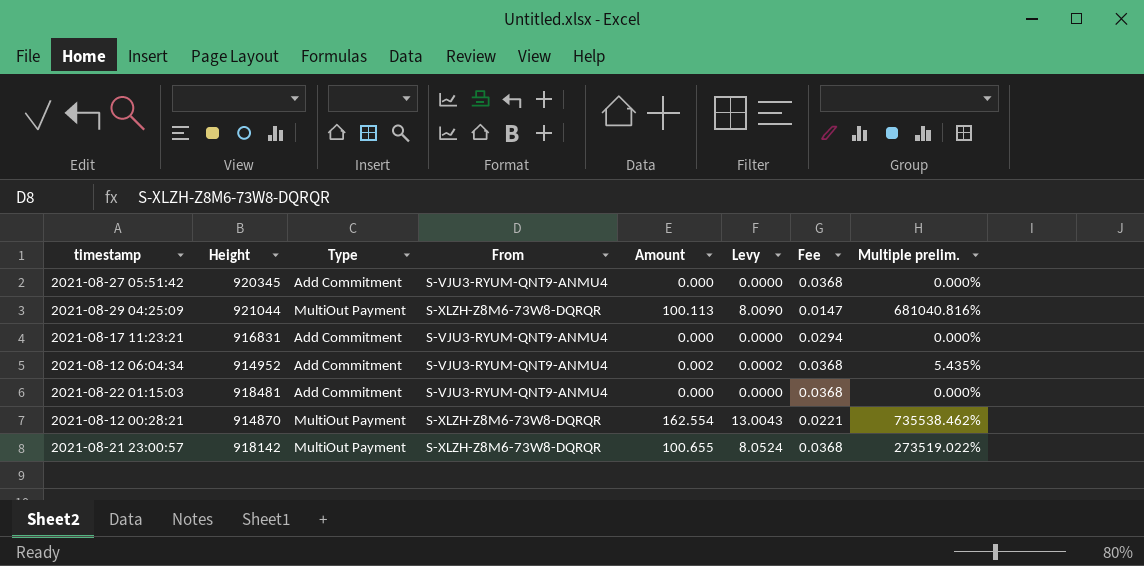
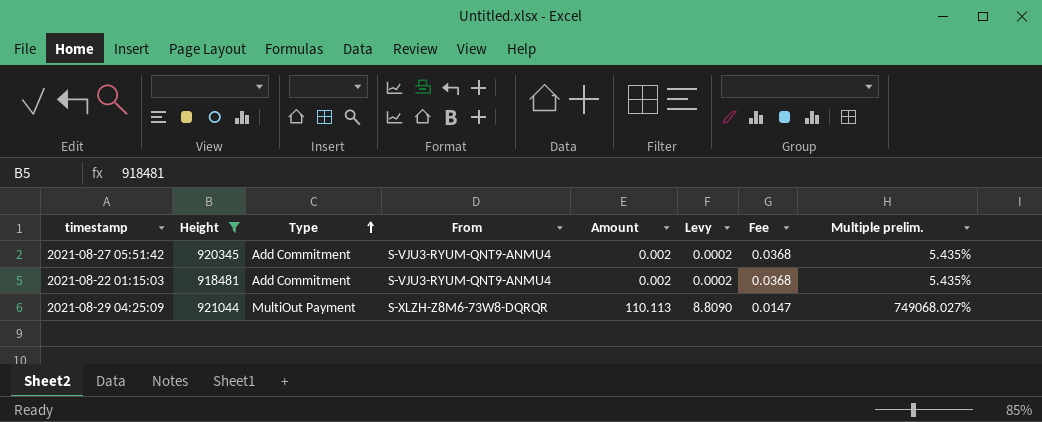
filter: none -> Height >= 918481
row order: none -> Type ascending
2021-08-27 05:51:42 | Amount: 0.000 -> 0.002
2021-08-27 05:51:42 | Levy: 0.0000 -> 0.0002
2021-08-27 05:51:42 | Multiple prelim.: 0.000% -> 5.435%
2021-08-22 01:15:03 | Amount: 0.000 -> 0.002
2021-08-22 01:15:03 | Levy: 0.0000 -> 0.0002
2021-08-22 01:15:03 | Multiple prelim.: 0.000% -> 5.435%
2021-08-29 04:25:09 | Amount: 100.113 -> 110.113
2021-08-29 04:25:09 | Levy: 8.0090 -> 8.8090
2021-08-29 04:25:09 | Multiple prelim.: 681040.816% -> 749068.027%

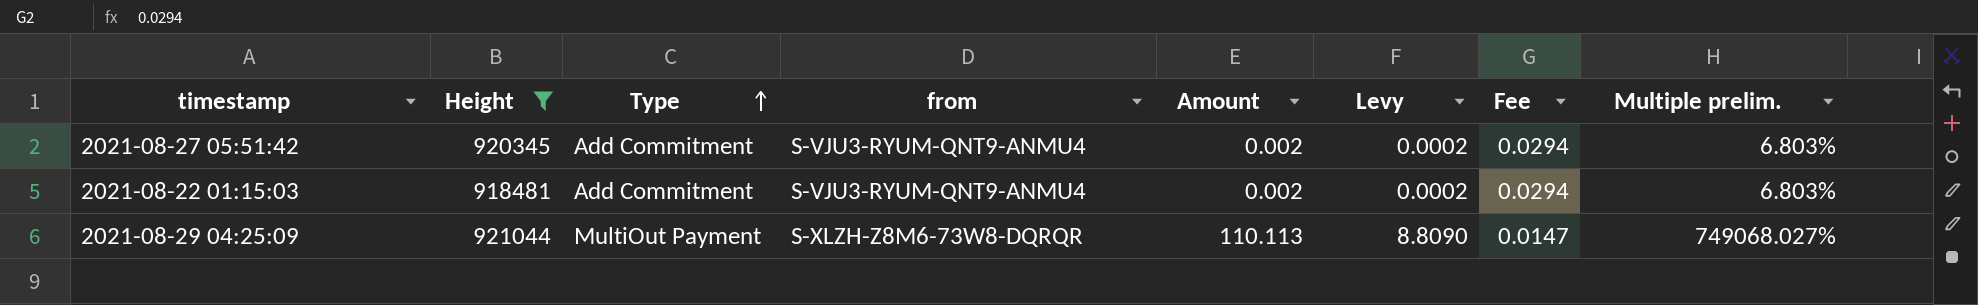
column name: From -> from
2021-08-27 05:51:42 | Fee: 0.0368 -> 0.0294
2021-08-27 05:51:42 | Multiple prelim.: 5.435% -> 6.803%
2021-08-22 01:15:03 | Fee: 0.0368 -> 0.0294
2021-08-22 01:15:03 | Multiple prelim.: 5.435% -> 6.803%

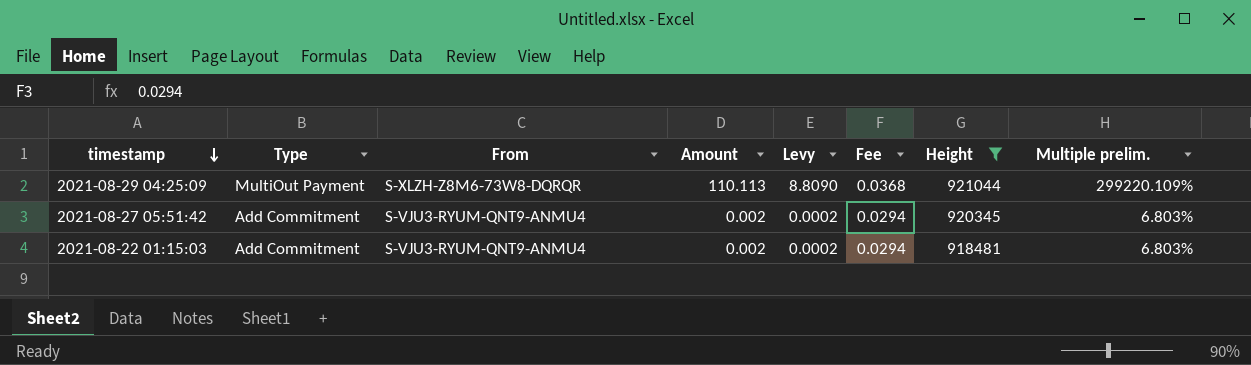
row order: Type ascending -> timestamp descending
column name: from -> From
column Height | position: 2 -> 7
2021-08-29 04:25:09 | Fee: 0.0147 -> 0.0368
2021-08-29 04:25:09 | Multiple prelim.: 749068.027% -> 299220.109%

